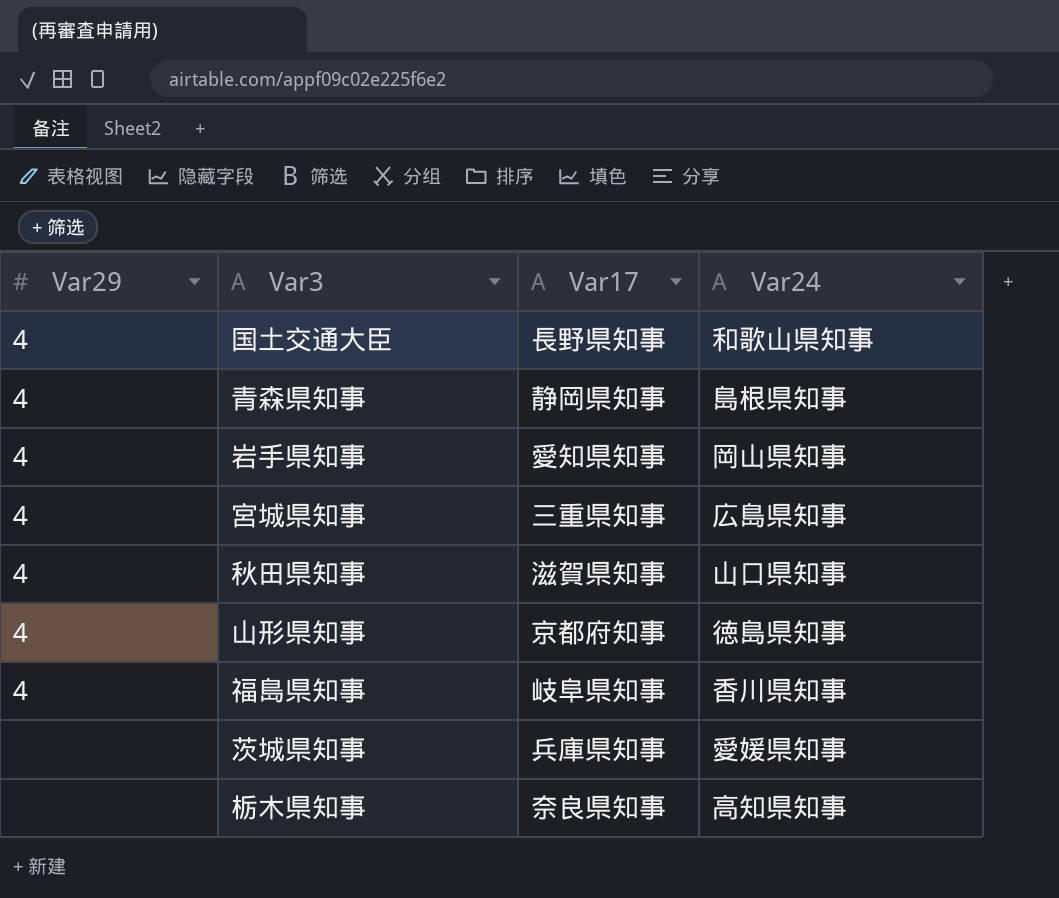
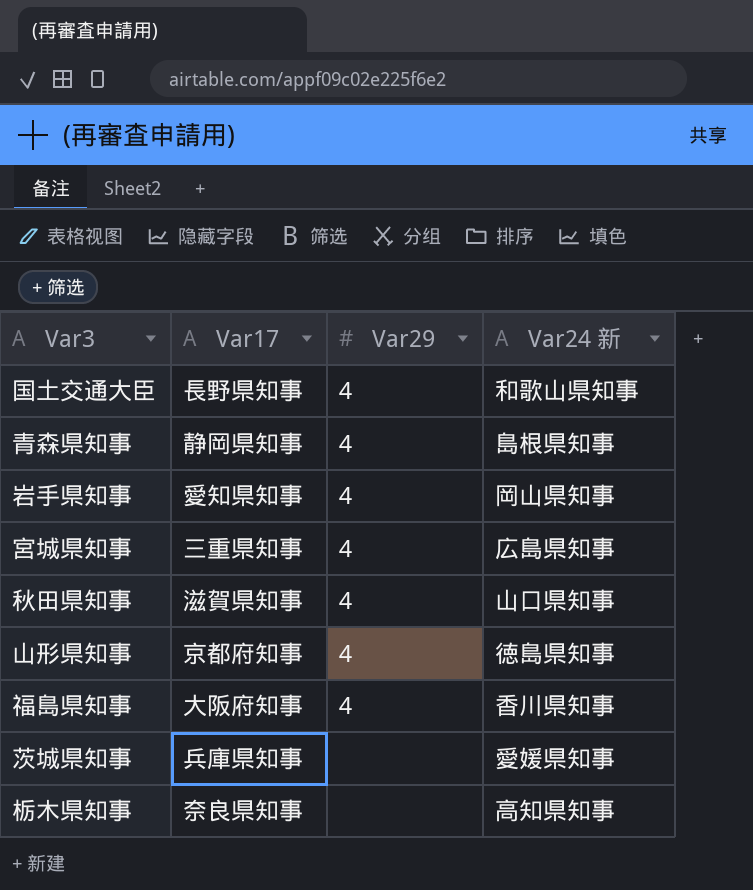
column Var29 | position: 1 -> 3
column name: Var24 -> Var24 新
福島県知事 | Var17: 岐阜県知事 -> 大阪府知事

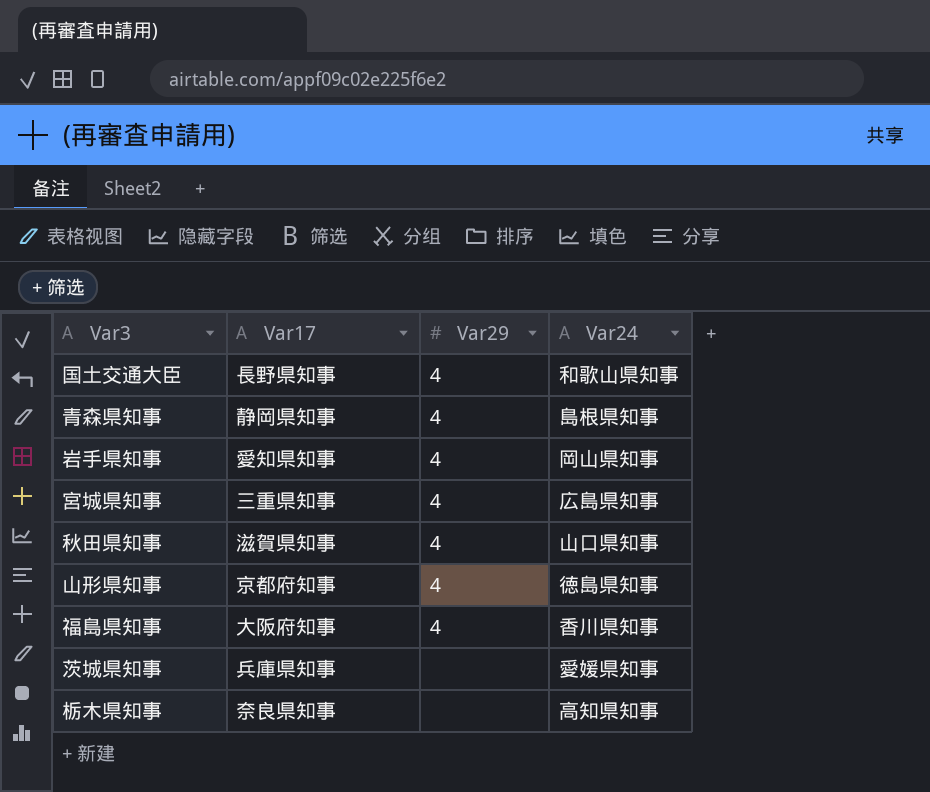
column name: Var24 新 -> Var24

